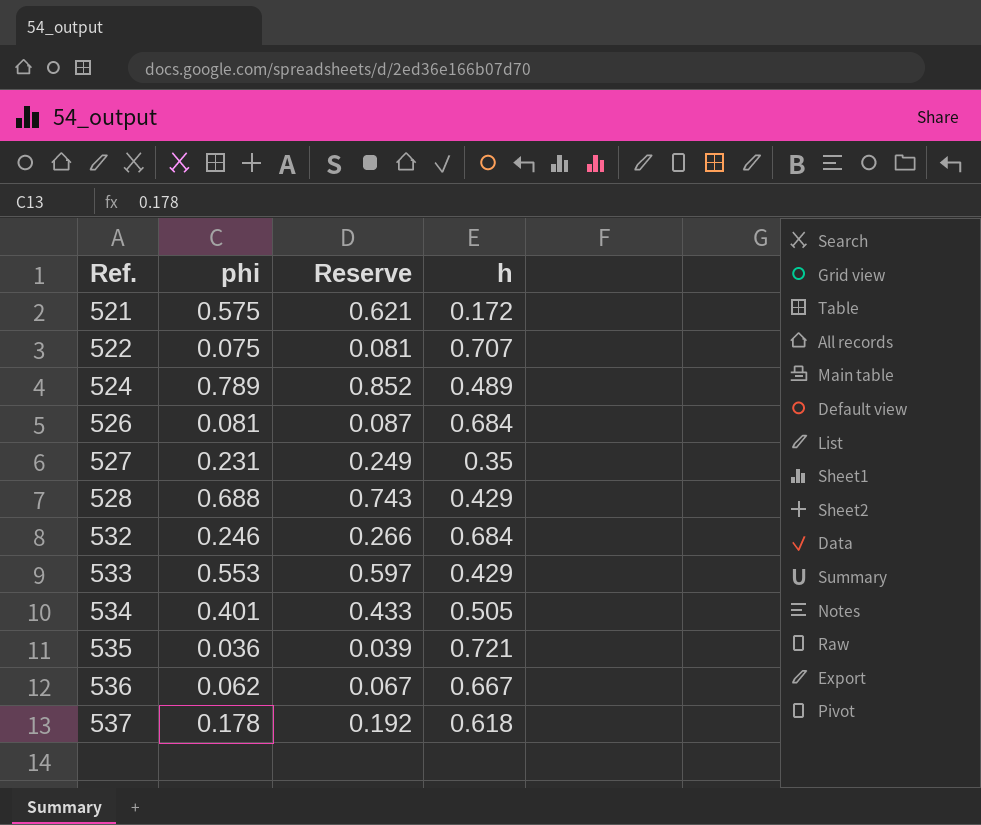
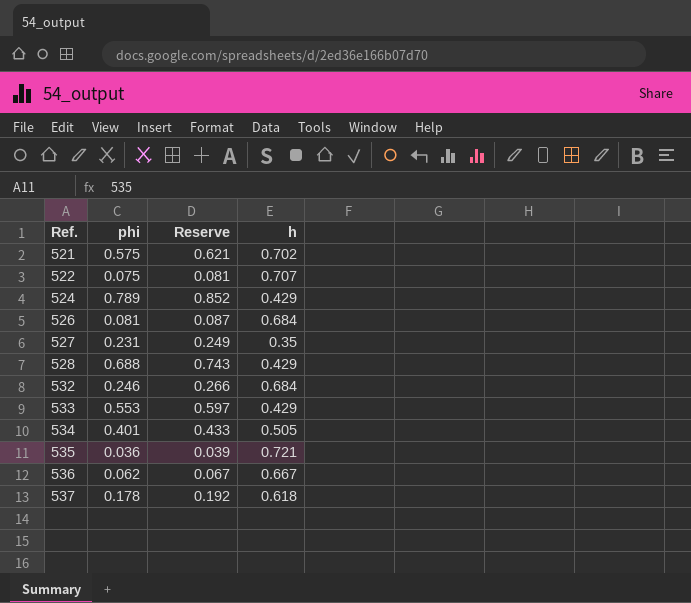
521 | h: 0.172 -> 0.702
524 | h: 0.489 -> 0.429

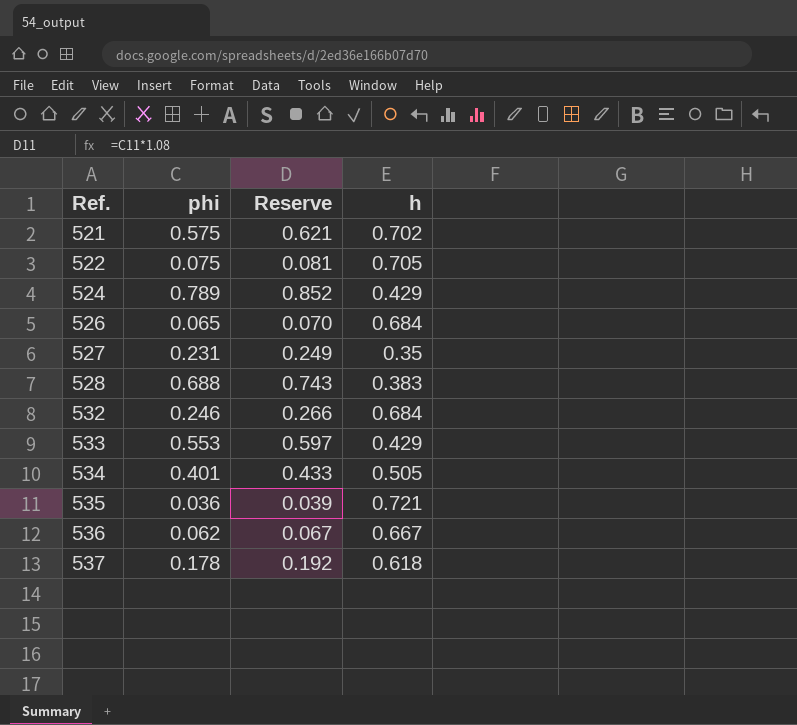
522 | h: 0.707 -> 0.705
526 | phi: 0.081 -> 0.065
526 | Reserve: 0.087 -> 0.070
528 | h: 0.429 -> 0.383

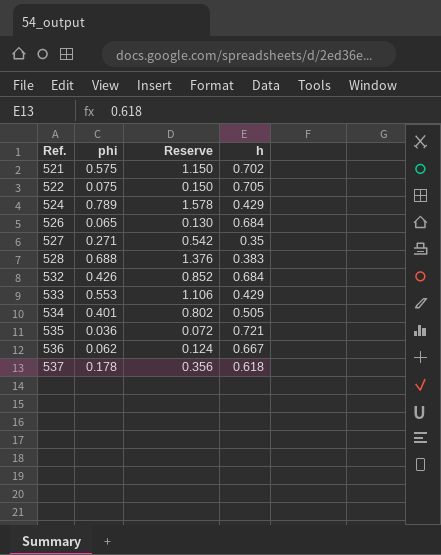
column Reserve | formula: [phi] * 1.08 -> [phi] * 2
527 | phi: 0.231 -> 0.271
532 | phi: 0.246 -> 0.426

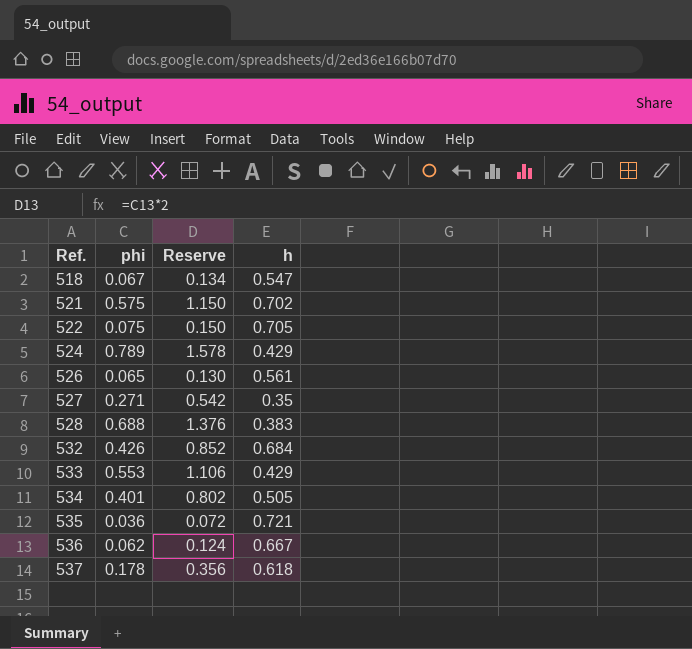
row 518: none -> 0.067 | 0.134 | 0.547
526 | h: 0.684 -> 0.561

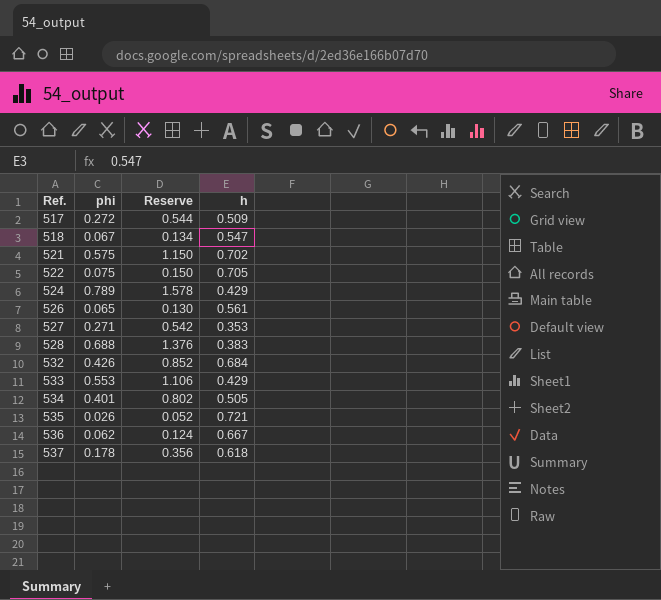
row 517: none -> 0.272 | 0.544 | 0.509
527 | h: 0.35 -> 0.353
535 | phi: 0.036 -> 0.026
535 | Reserve: 0.072 -> 0.052

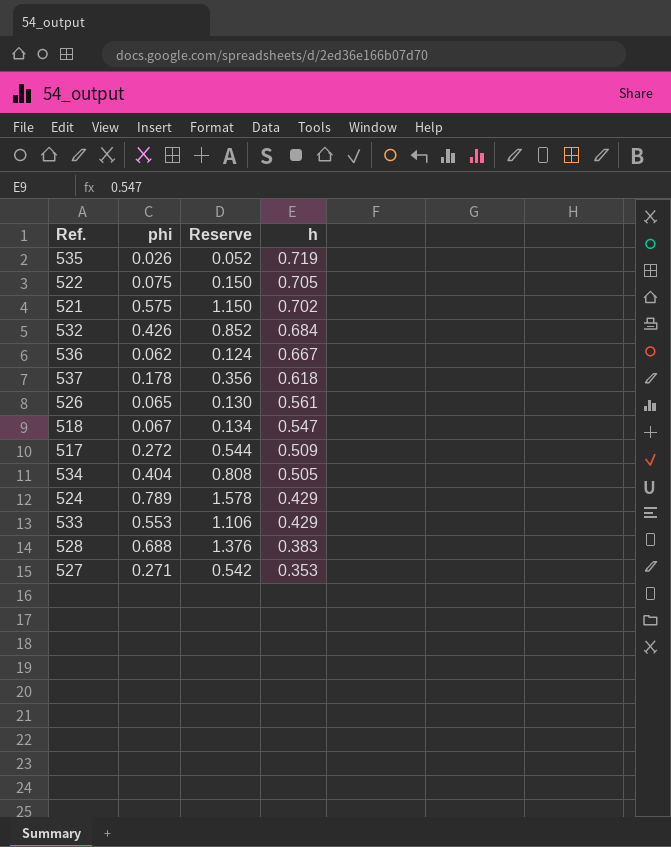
row order: Ref. ascending -> h descending
535 | h: 0.721 -> 0.719
534 | phi: 0.401 -> 0.404
534 | Reserve: 0.802 -> 0.808

